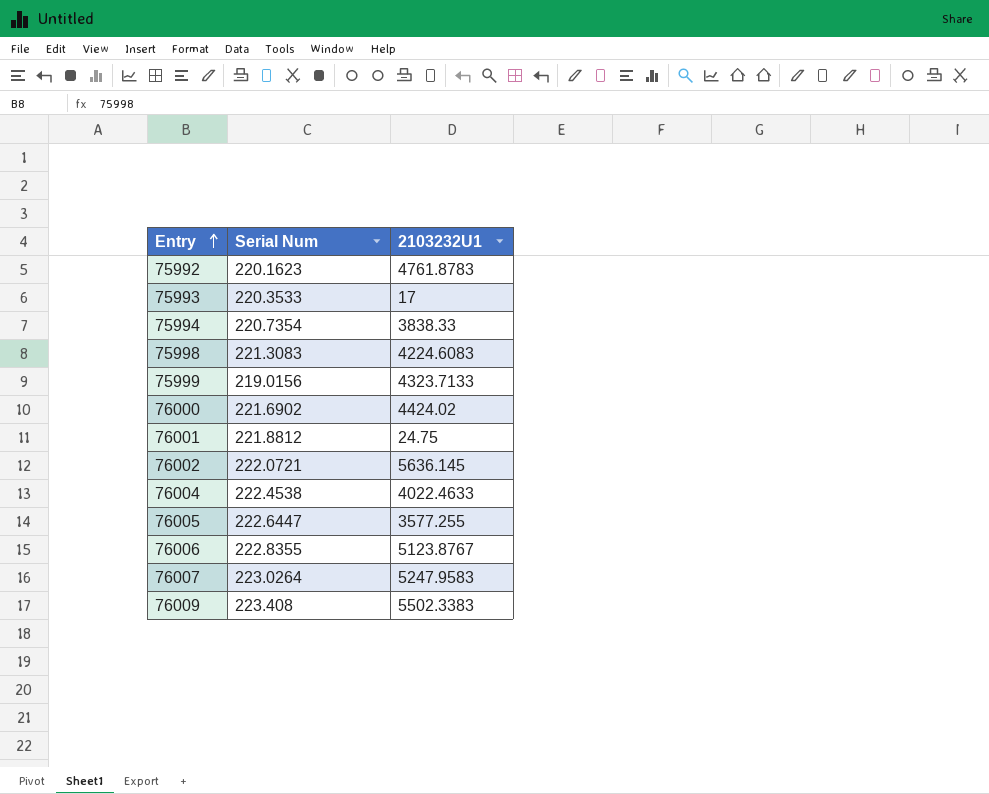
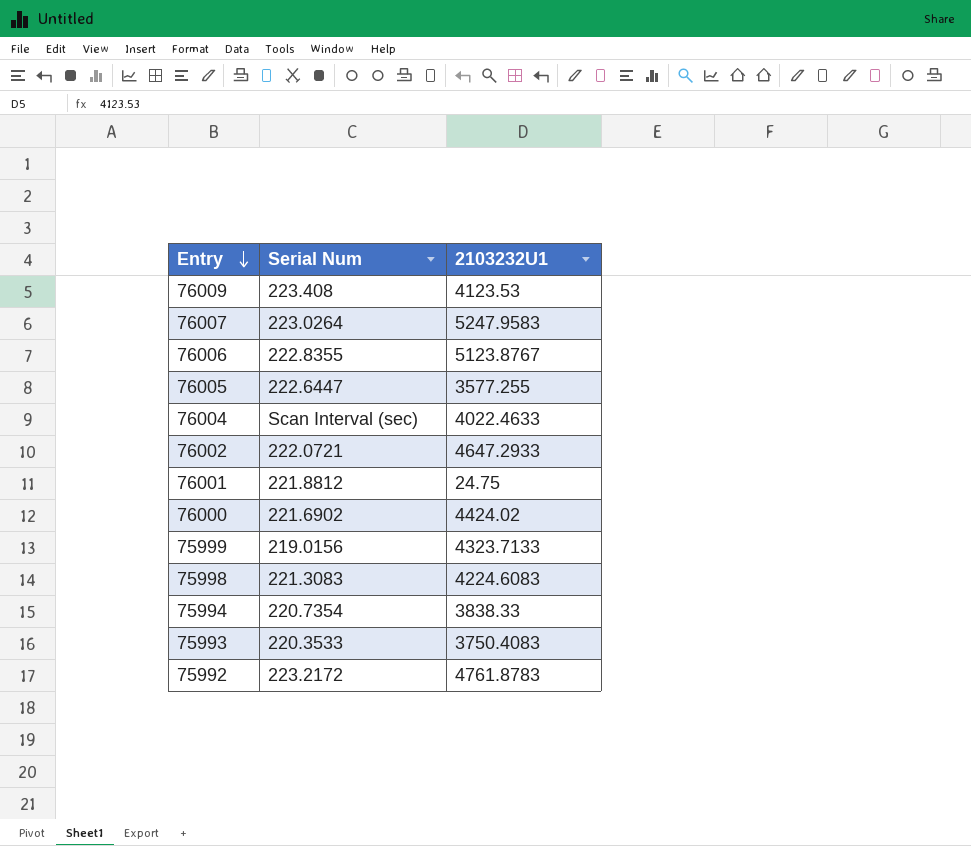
row order: Entry ascending -> Entry descending
76009 | 2103232U1: 5502.3383 -> 4123.53
76004 | Serial Num: 222.4538 -> Scan Interval (sec)
76002 | 2103232U1: 5636.145 -> 4647.2933
75993 | 2103232U1: 17 -> 3750.4083
75992 | Serial Num: 220.1623 -> 223.2172

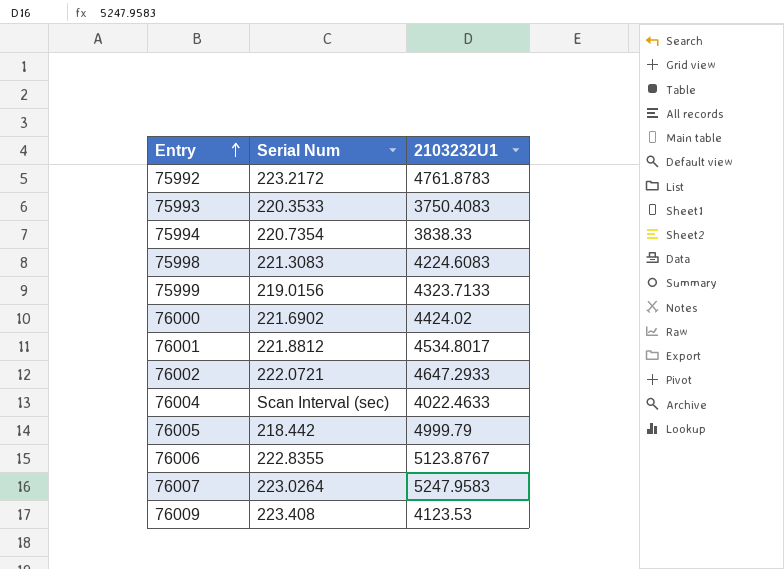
row order: Entry descending -> Entry ascending
76001 | 2103232U1: 24.75 -> 4534.8017
76005 | Serial Num: 222.6447 -> 218.442
76005 | 2103232U1: 3577.255 -> 4999.79

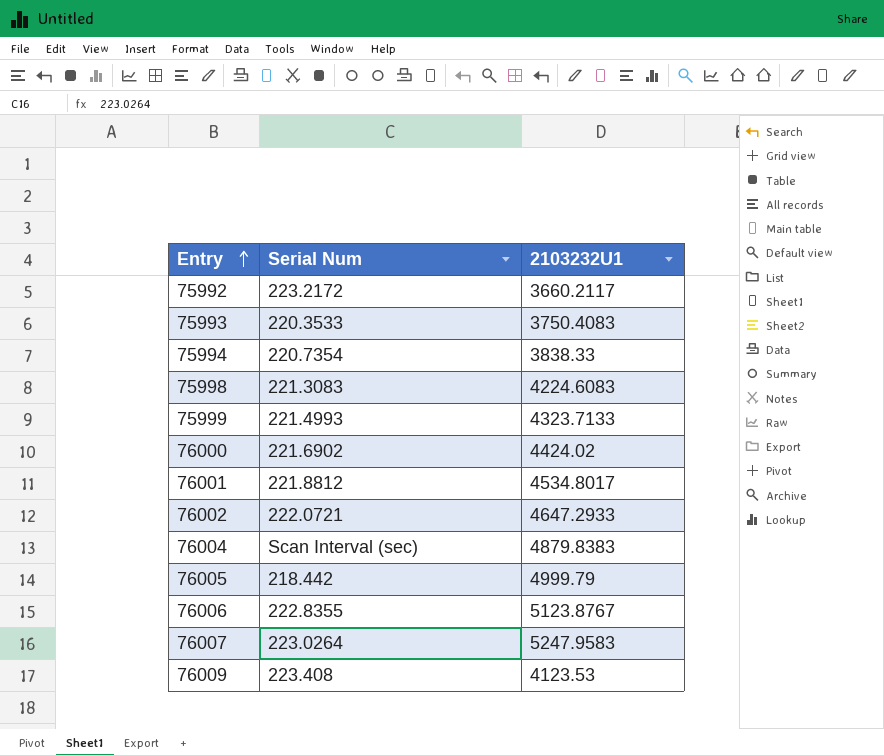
75992 | 2103232U1: 4761.8783 -> 3660.2117
75999 | Serial Num: 219.0156 -> 221.4993
76004 | 2103232U1: 4022.4633 -> 4879.8383

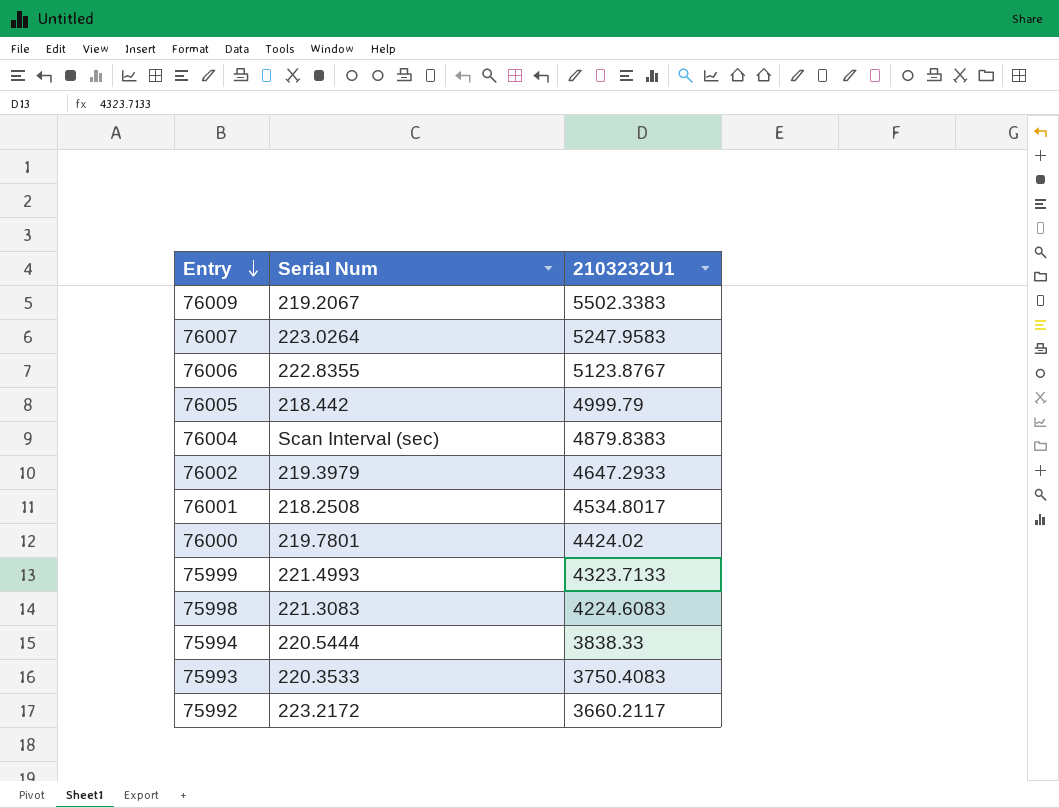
row order: Entry ascending -> Entry descending
76009 | Serial Num: 223.408 -> 219.2067
76009 | 2103232U1: 4123.53 -> 5502.3383
76002 | Serial Num: 222.0721 -> 219.3979
76001 | Serial Num: 221.8812 -> 218.2508
76000 | Serial Num: 221.6902 -> 219.7801
75994 | Serial Num: 220.7354 -> 220.5444

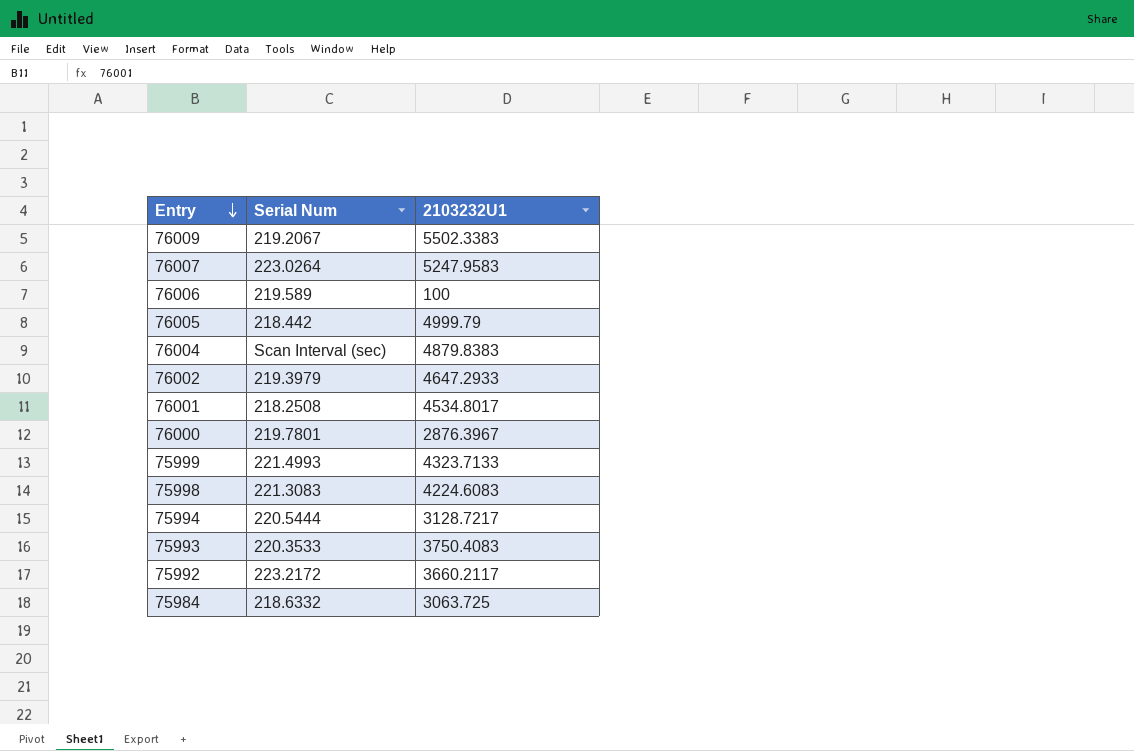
76006 | Serial Num: 222.8355 -> 219.589
76006 | 2103232U1: 5123.8767 -> 100
76000 | 2103232U1: 4424.02 -> 2876.3967
75994 | 2103232U1: 3838.33 -> 3128.7217
row 75984: none -> 218.6332 | 3063.725

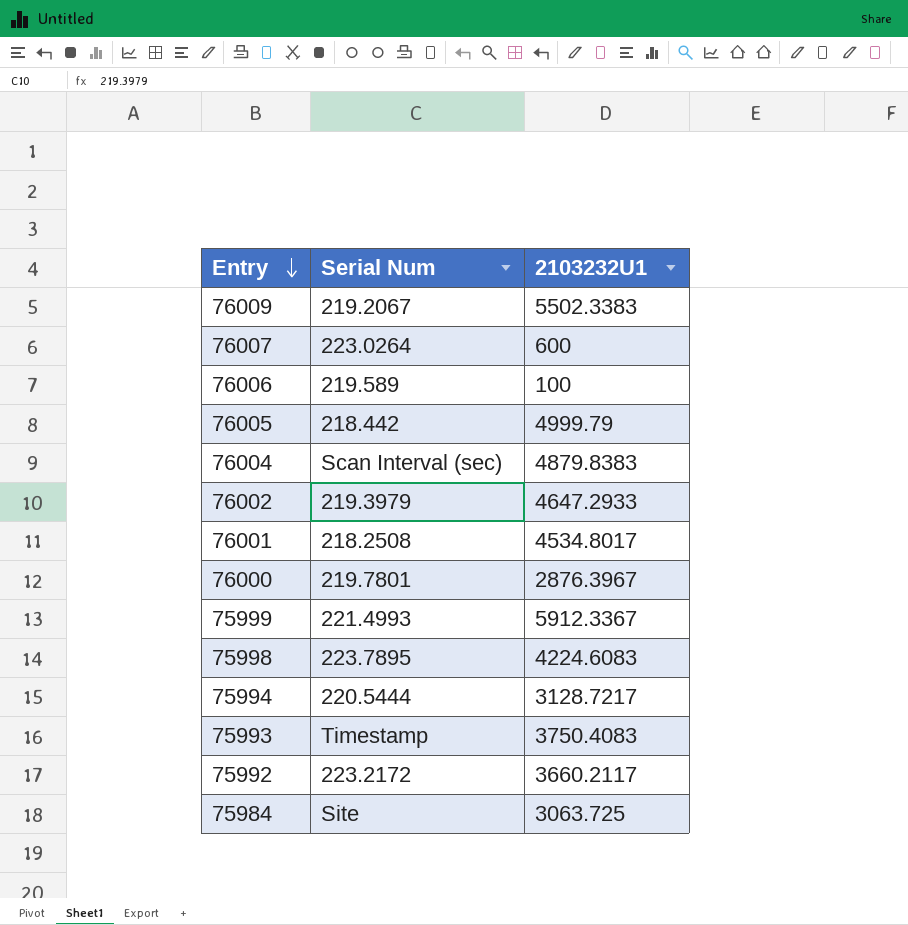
76007 | 2103232U1: 5247.9583 -> 600
75999 | 2103232U1: 4323.7133 -> 5912.3367
75998 | Serial Num: 221.3083 -> 223.7895
75993 | Serial Num: 220.3533 -> Timestamp
75984 | Serial Num: 218.6332 -> Site

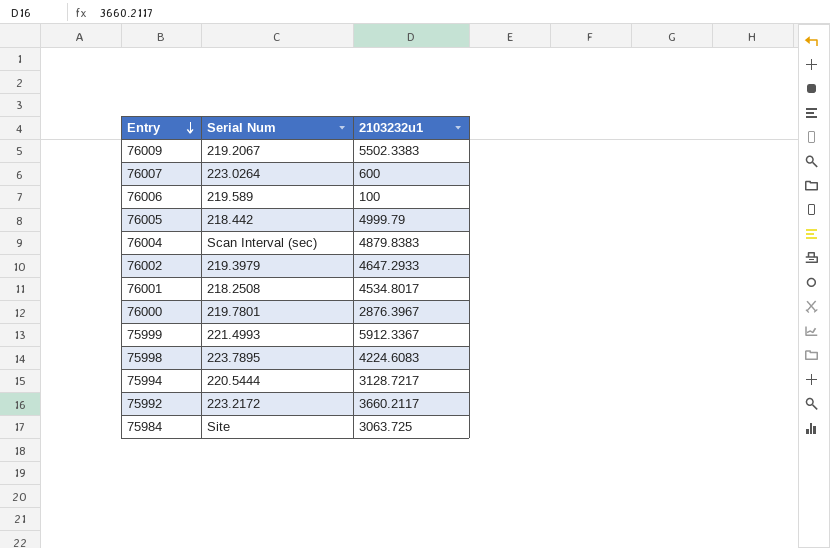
column name: 2103232U1 -> 2103232u1
row 75993: Timestamp | 3750.4083 -> none

